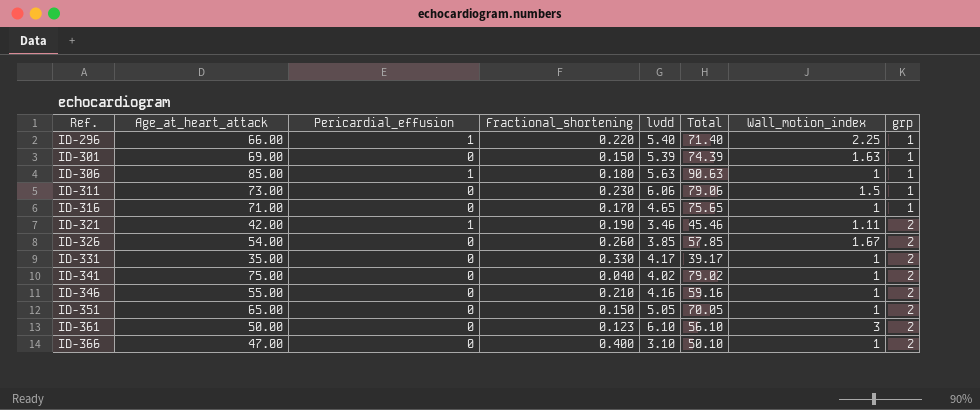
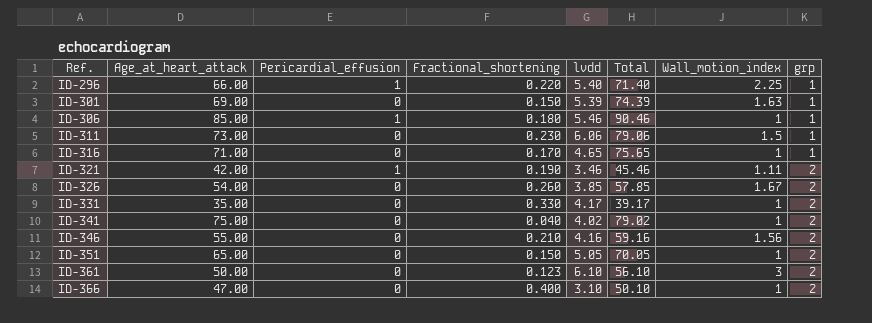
ID-306 | lvdd: 5.63 -> 5.46
ID-306 | Total: 90.63 -> 90.46
ID-346 | Wall_motion_index: 1 -> 1.56

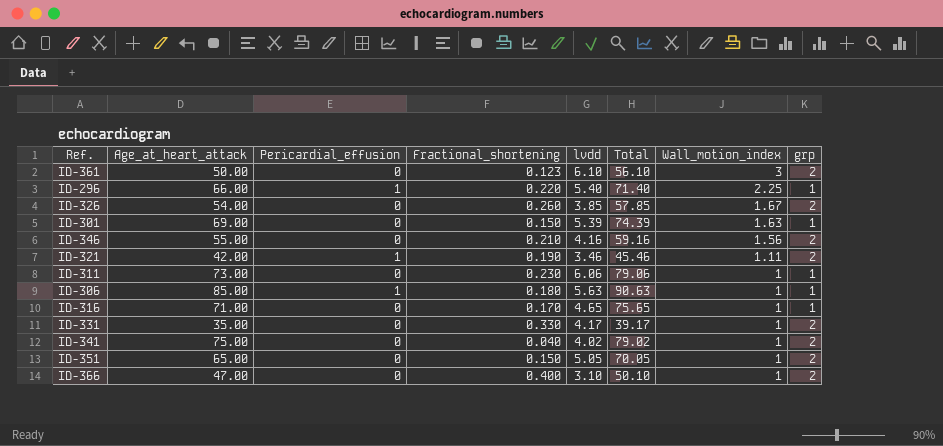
row order: Ref. ascending -> Wall_motion_index descending
ID-311 | Wall_motion_index: 1.5 -> 1
ID-306 | lvdd: 5.46 -> 5.63
ID-306 | Total: 90.46 -> 90.63

